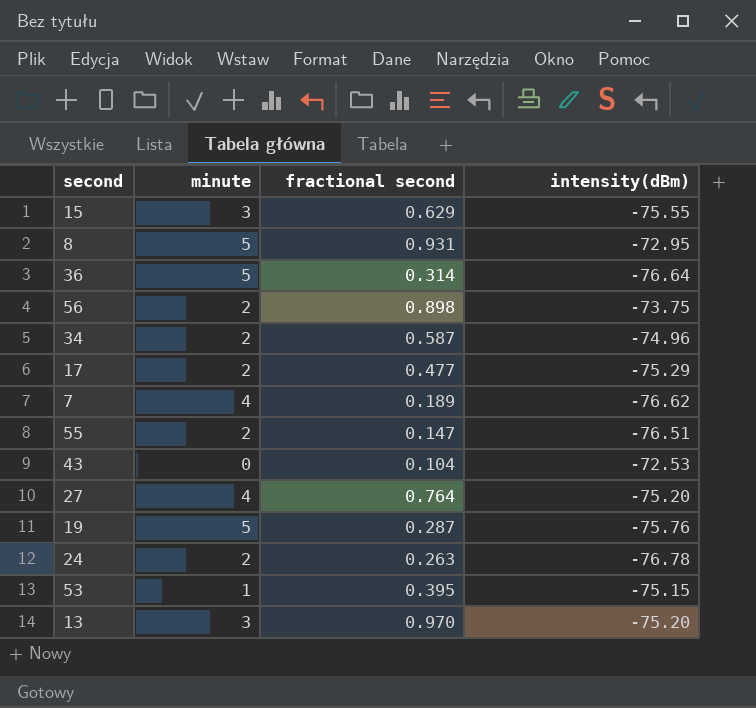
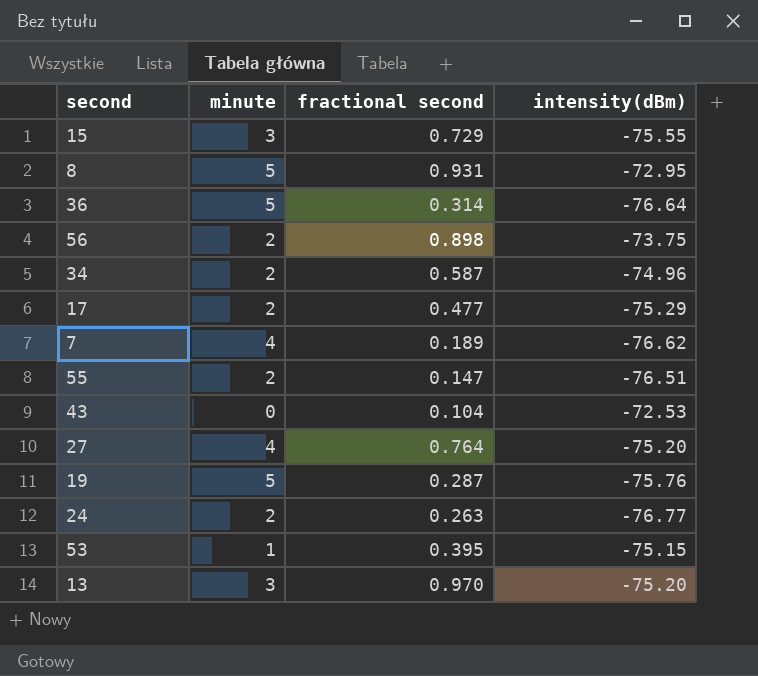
15 | fractional second: 0.629 -> 0.729
24 | intensity(dBm): -76.78 -> -76.77

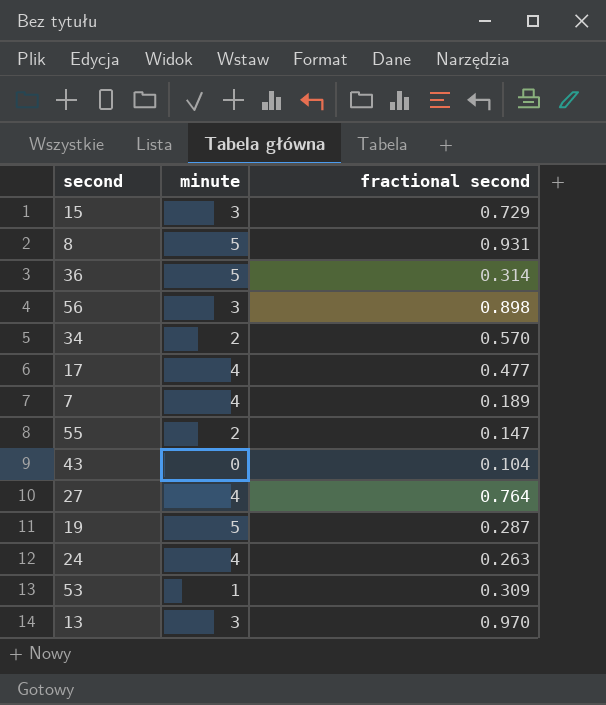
column intensity(dBm) | position: 4 -> none
56 | minute: 2 -> 3
34 | fractional second: 0.587 -> 0.570
17 | minute: 2 -> 4
24 | minute: 2 -> 4
53 | fractional second: 0.395 -> 0.309

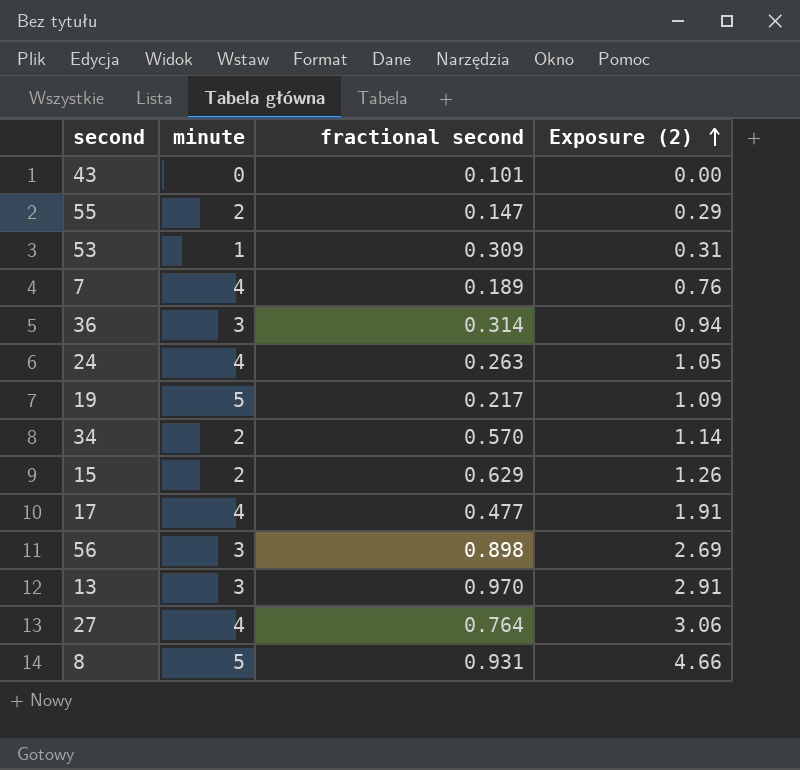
row order: none -> Exposure (2) ascending
column Exposure (2) | formula: none -> [minute] * [fractional second]
43 | fractional second: 0.104 -> 0.101
36 | minute: 5 -> 3
19 | fractional second: 0.287 -> 0.217
15 | minute: 3 -> 2
15 | fractional second: 0.729 -> 0.629

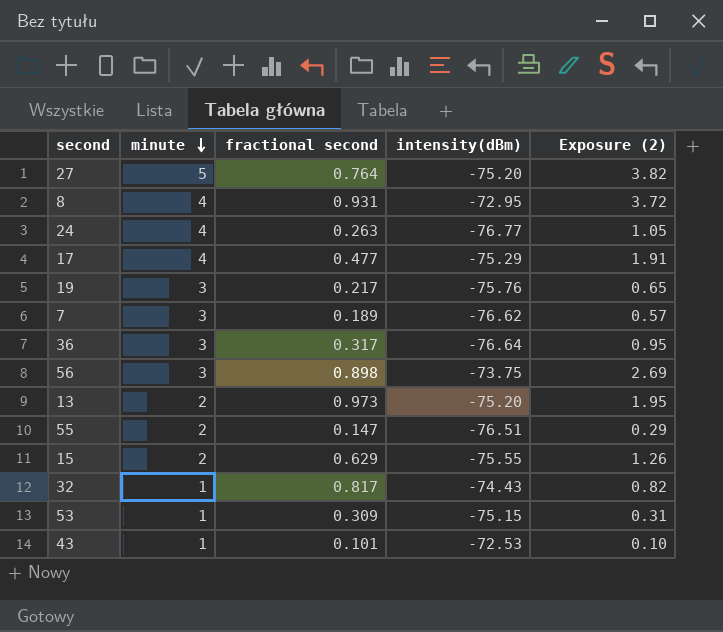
row order: Exposure (2) ascending -> minute descending
column intensity(dBm) | position: none -> 4
row 34: 2 | 0.570 | 1.14 -> none
27 | minute: 4 -> 5
27 | Exposure (2): 3.06 -> 3.82
8 | minute: 5 -> 4
8 | Exposure (2): 4.66 -> 3.72
19 | minute: 5 -> 3
19 | Exposure (2): 1.09 -> 0.65
7 | minute: 4 -> 3
7 | Exposure (2): 0.76 -> 0.57
36 | fractional second: 0.314 -> 0.317
36 | Exposure (2): 0.94 -> 0.95
13 | minute: 3 -> 2
13 | fractional second: 0.970 -> 0.973
13 | Exposure (2): 2.91 -> 1.95
row 32: none -> 1 | 0.817 | -74.43 | 0.82
43 | minute: 0 -> 1
43 | Exposure (2): 0.00 -> 0.10

